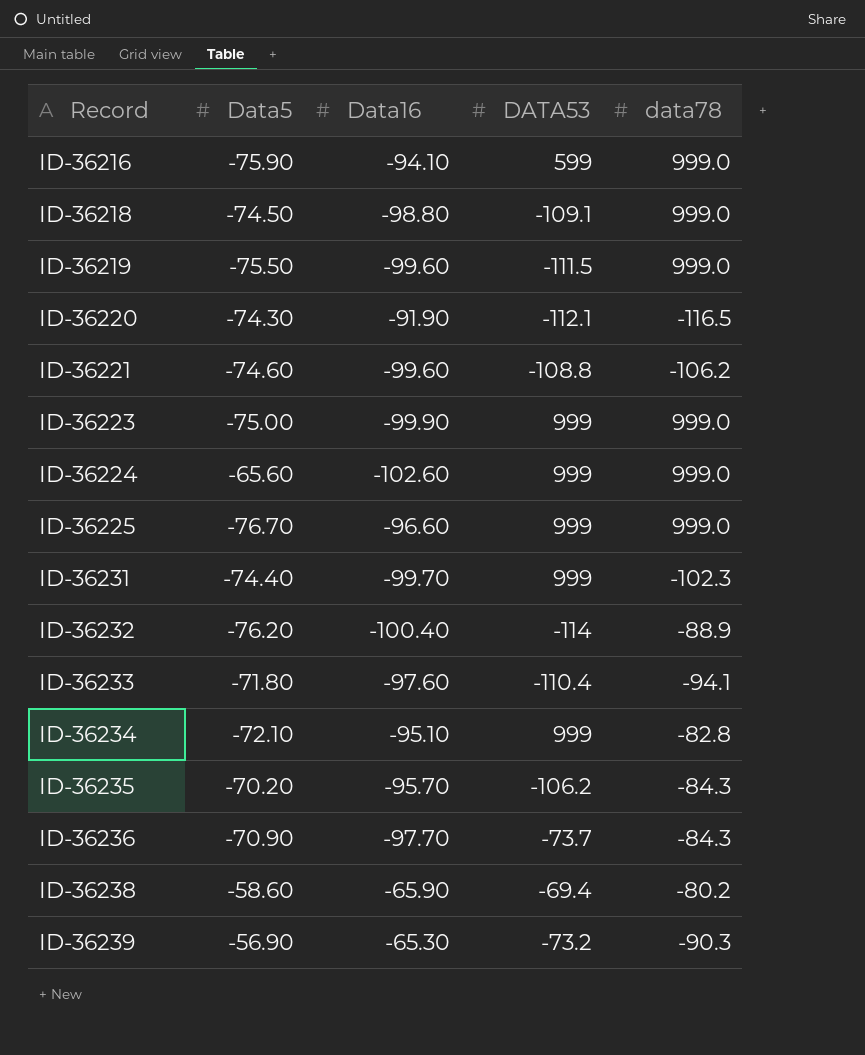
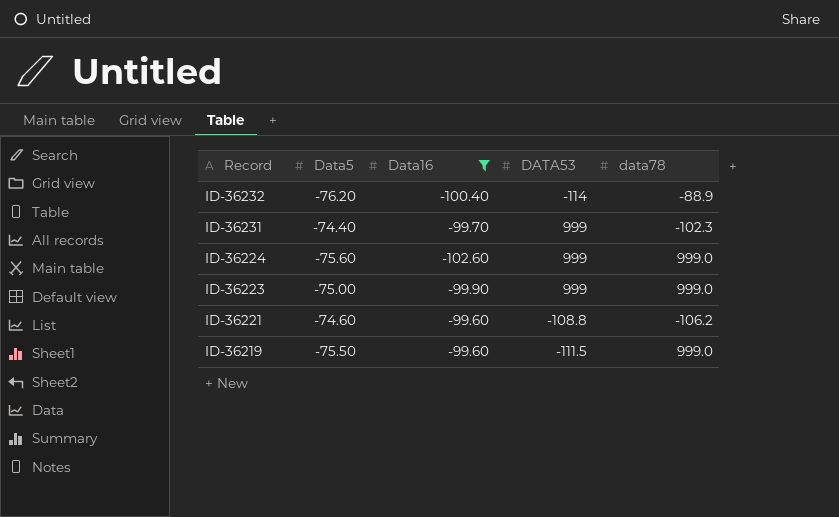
filter: none -> Data16 <= -99.60
row order: Record ascending -> Record descending
ID-36224 | Data5: -65.60 -> -75.60

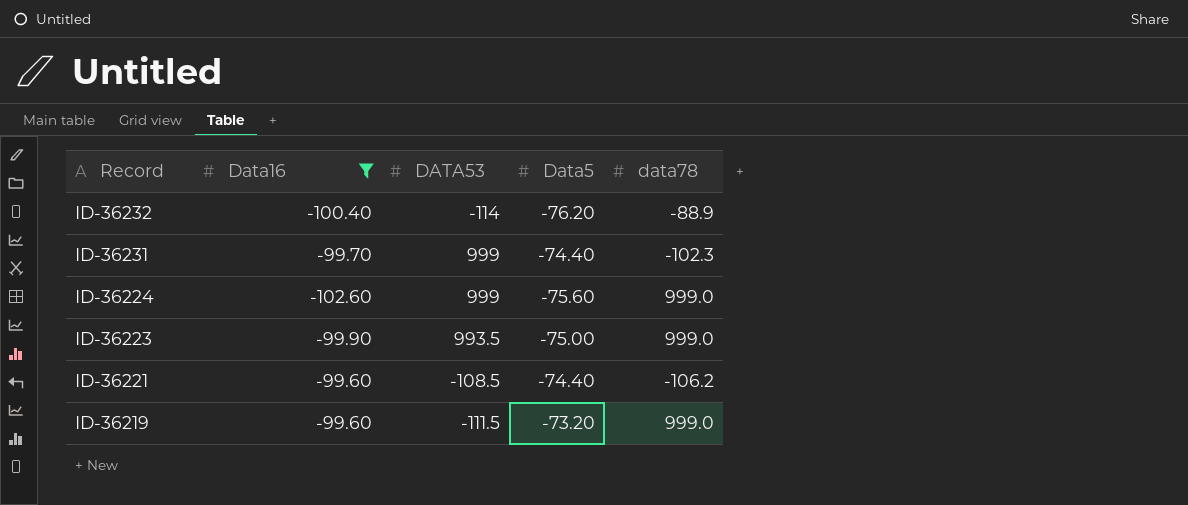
column Data5 | position: 2 -> 4
ID-36223 | DATA53: 999 -> 993.5
ID-36221 | DATA53: -108.8 -> -108.5
ID-36221 | Data5: -74.60 -> -74.40
ID-36219 | Data5: -75.50 -> -73.20

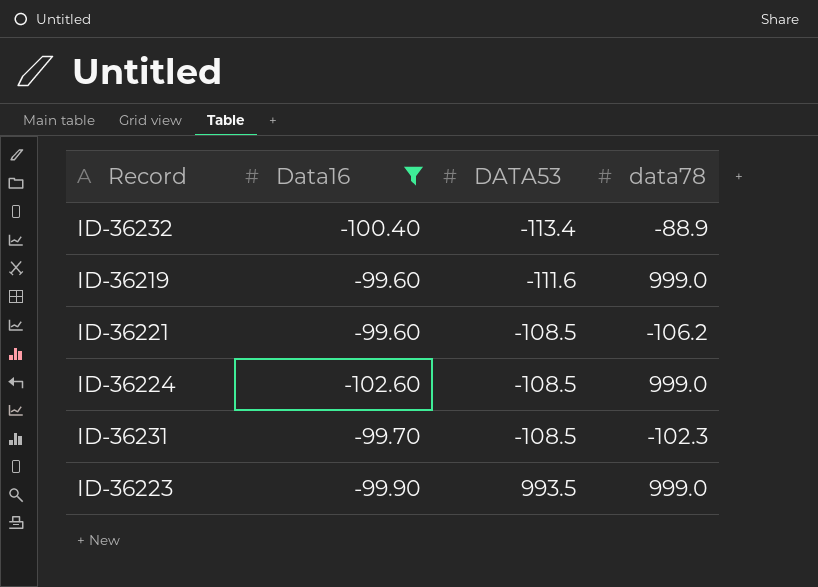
row order: Record descending -> DATA53 ascending
column Data5 | position: 4 -> none
ID-36232 | DATA53: -114 -> -113.4
ID-36219 | DATA53: -111.5 -> -111.6
ID-36224 | DATA53: 999 -> -108.5
ID-36231 | DATA53: 999 -> -108.5

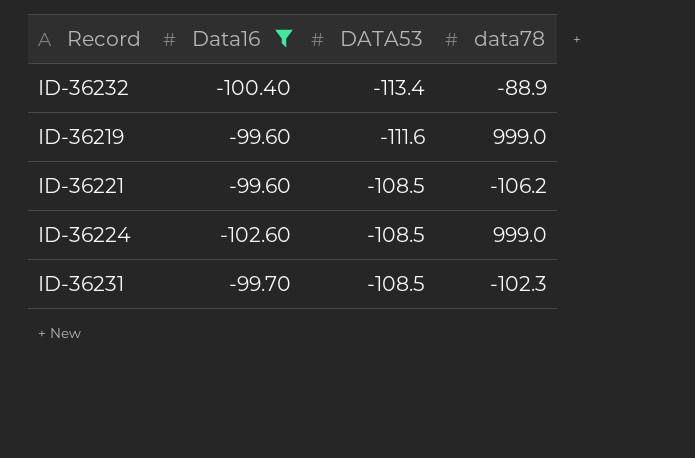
row ID-36223: -99.90 | 993.5 | 999.0 -> none

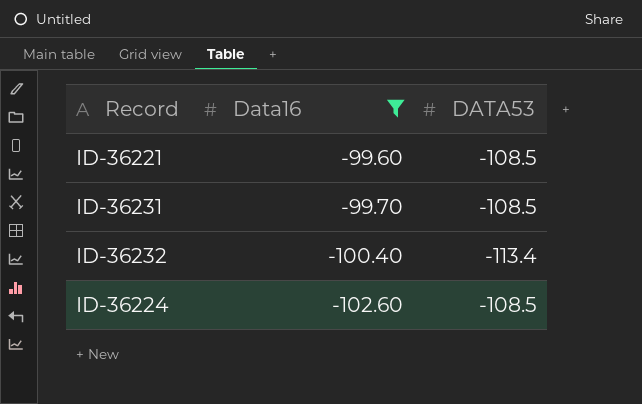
row order: DATA53 ascending -> Data16 descending
column data78 | position: 4 -> none
row ID-36219: -99.60 | -111.6 | 999.0 -> none

